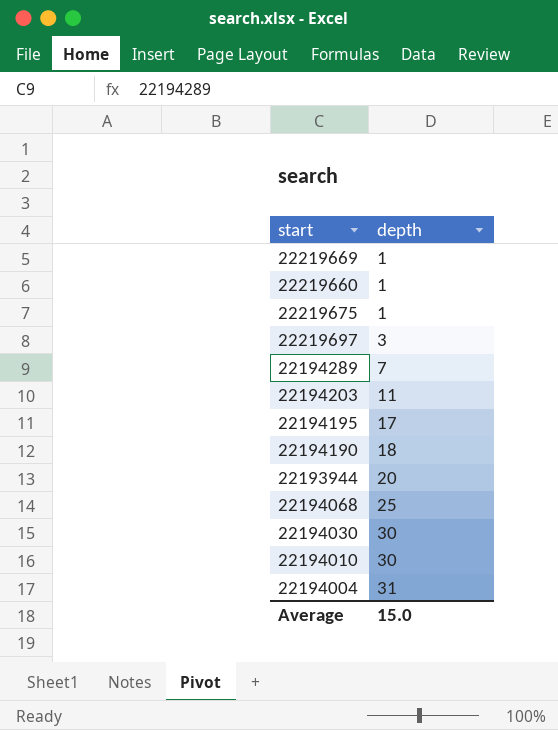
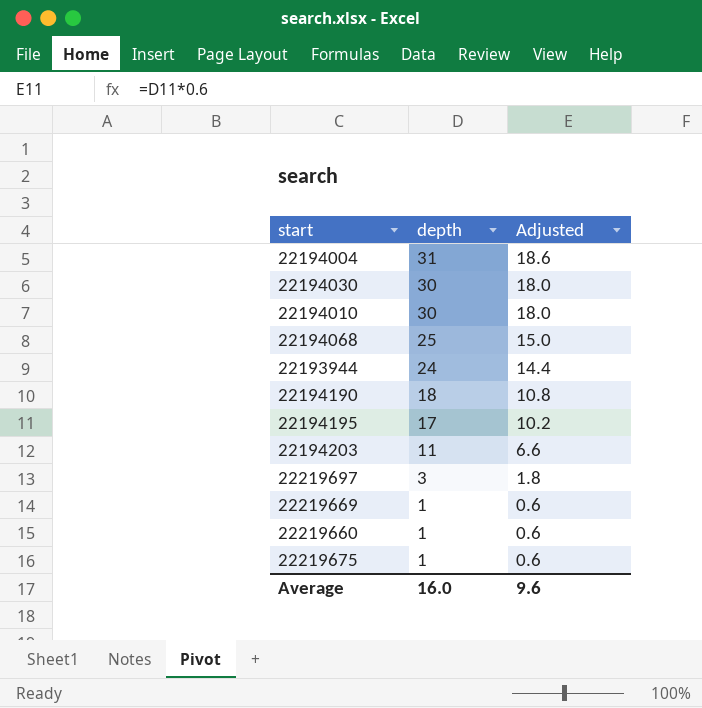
row order: depth ascending -> depth descending
column Adjusted | formula: none -> [depth] * 0.6
row 22194289: 7 -> none
22193944 | depth: 20 -> 24
Average | depth: 15.0 -> 16.0

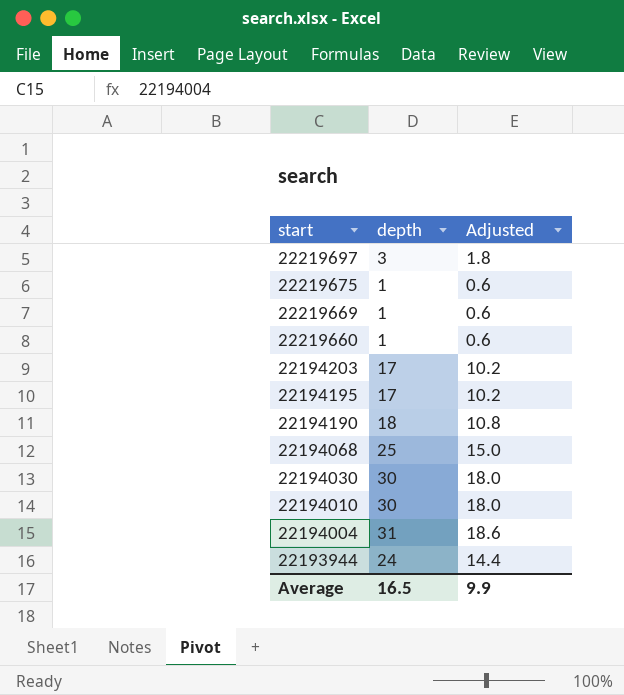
row order: depth descending -> start descending
22194203 | depth: 11 -> 17
22194203 | Adjusted: 6.6 -> 10.2
Average | depth: 16.0 -> 16.5
Average | Adjusted: 9.6 -> 9.9

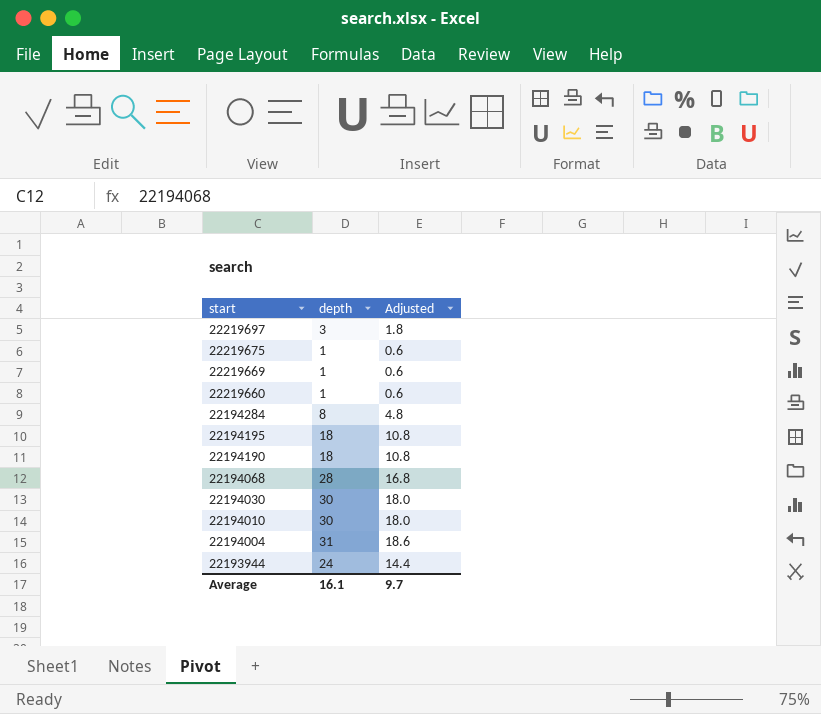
row 22194203: 17 | 10.2 -> none
row 22194284: none -> 8 | 4.8
22194195 | depth: 17 -> 18
22194195 | Adjusted: 10.2 -> 10.8
22194068 | depth: 25 -> 28
22194068 | Adjusted: 15.0 -> 16.8
Average | depth: 16.5 -> 16.1
Average | Adjusted: 9.9 -> 9.7

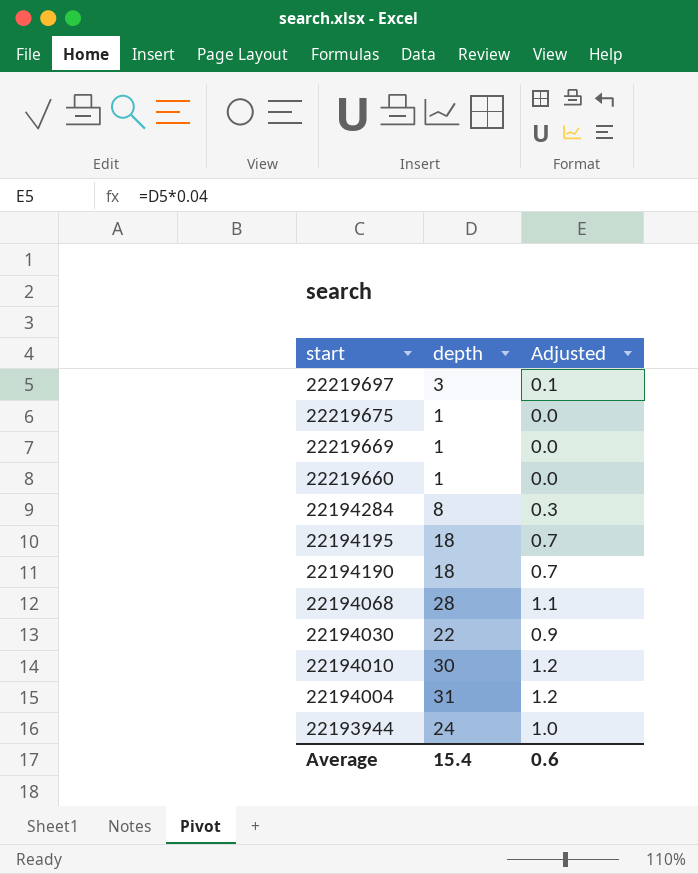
column Adjusted | formula: [depth] * 0.6 -> [depth] * 0.04
22194030 | depth: 30 -> 22
Average | depth: 16.1 -> 15.4
Average | Adjusted: 9.7 -> 0.6

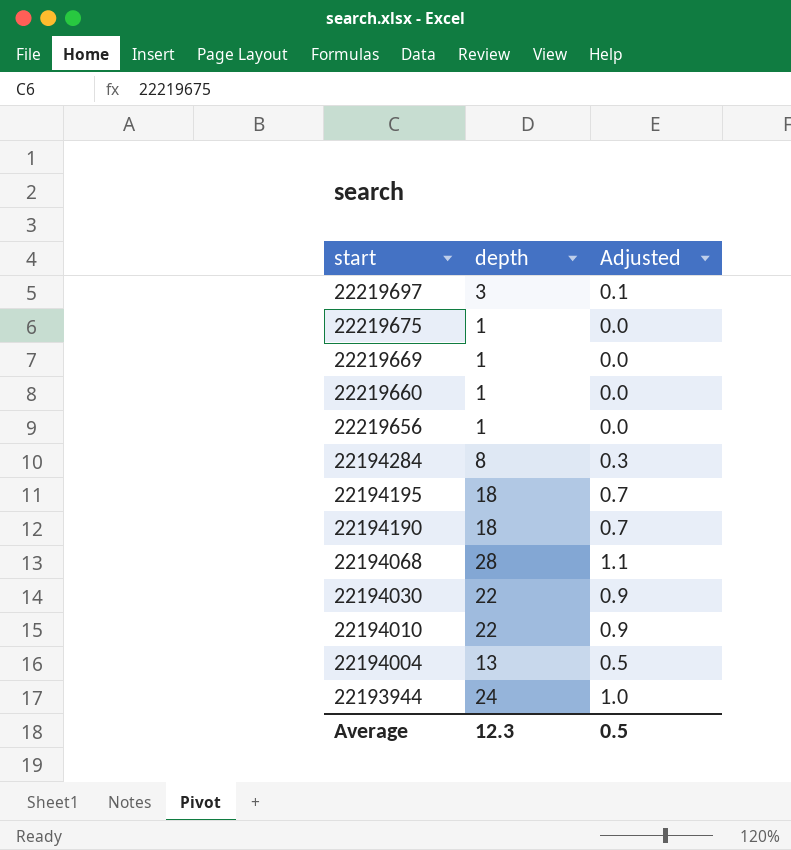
row 22219656: none -> 1 | 0.0
22194010 | depth: 30 -> 22
22194010 | Adjusted: 1.2 -> 0.9
22194004 | depth: 31 -> 13
22194004 | Adjusted: 1.2 -> 0.5
Average | depth: 15.4 -> 12.3
Average | Adjusted: 0.6 -> 0.5

